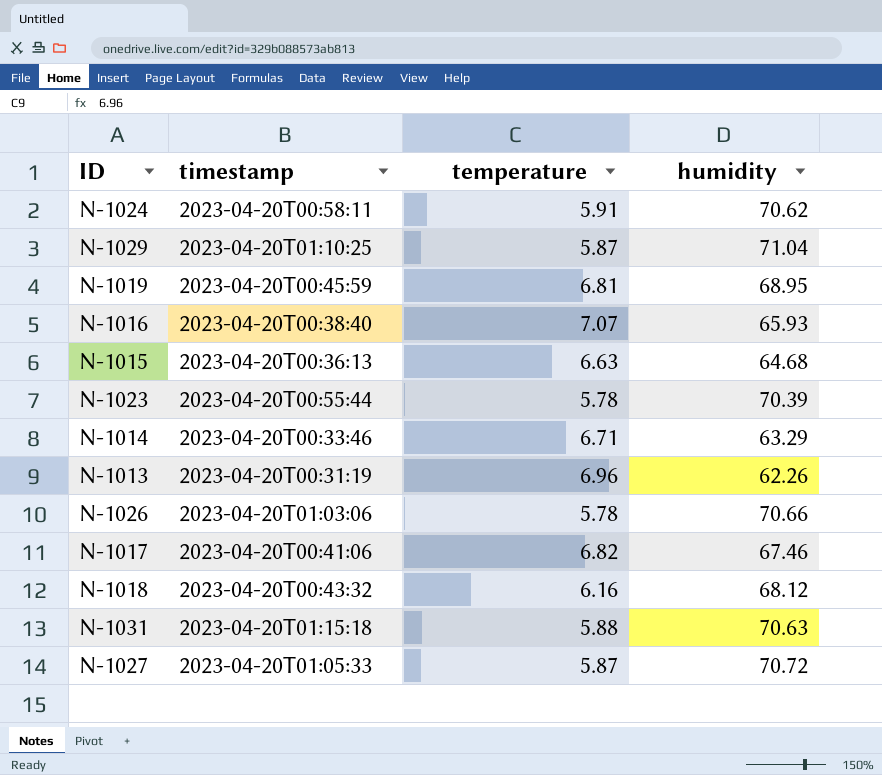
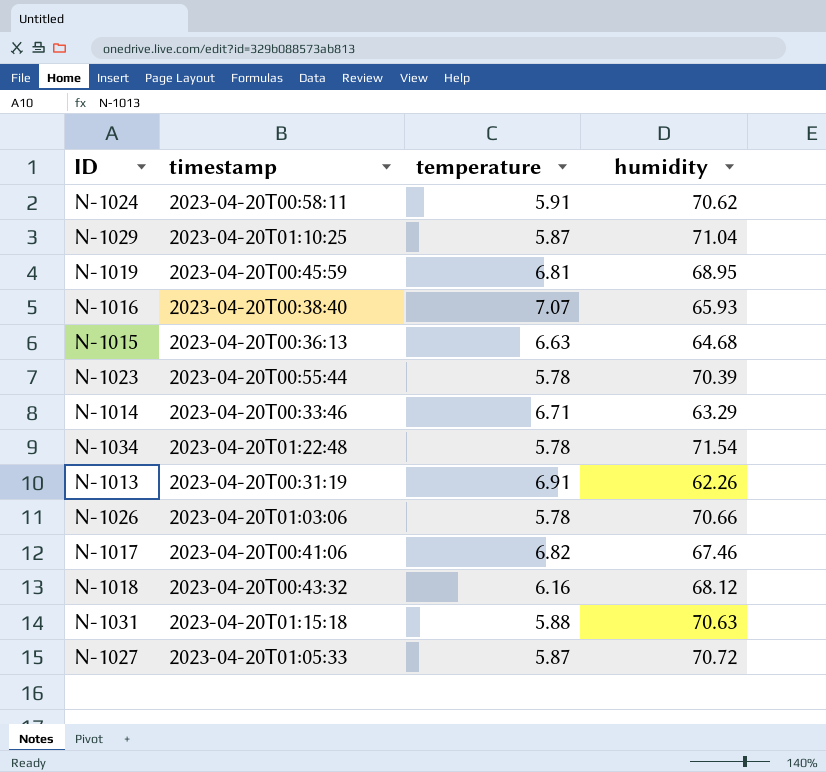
row N-1034: none -> 2023-04-20T01:22:48 | 5.78 | 71.54
N-1013 | temperature: 6.96 -> 6.91

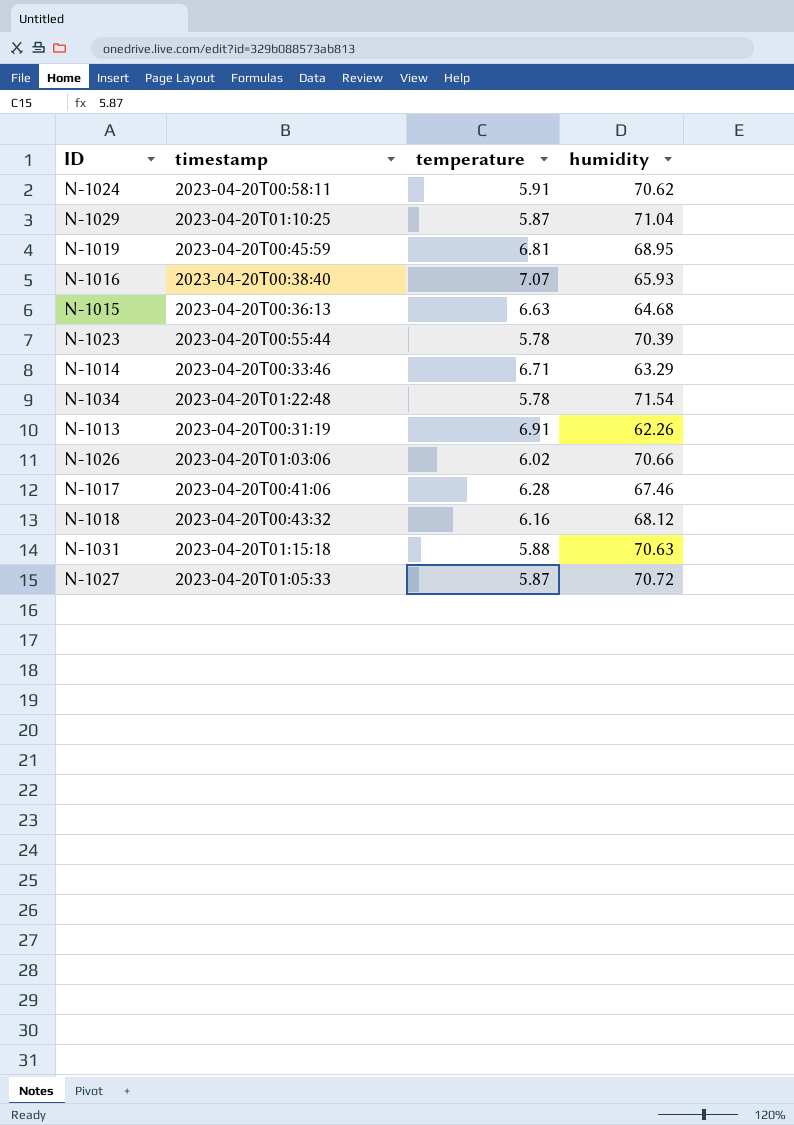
N-1026 | temperature: 5.78 -> 6.02
N-1017 | temperature: 6.82 -> 6.28

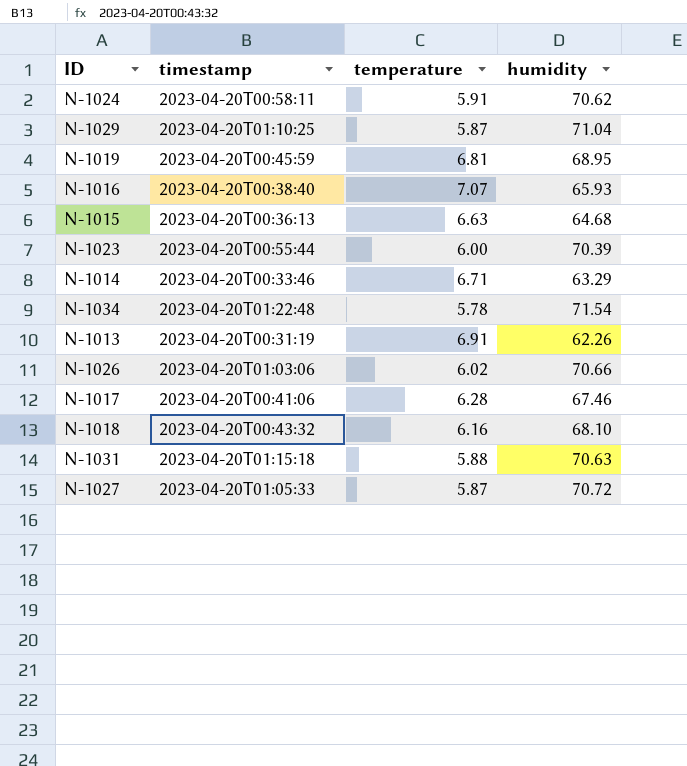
N-1023 | temperature: 5.78 -> 6.00
N-1018 | humidity: 68.12 -> 68.10

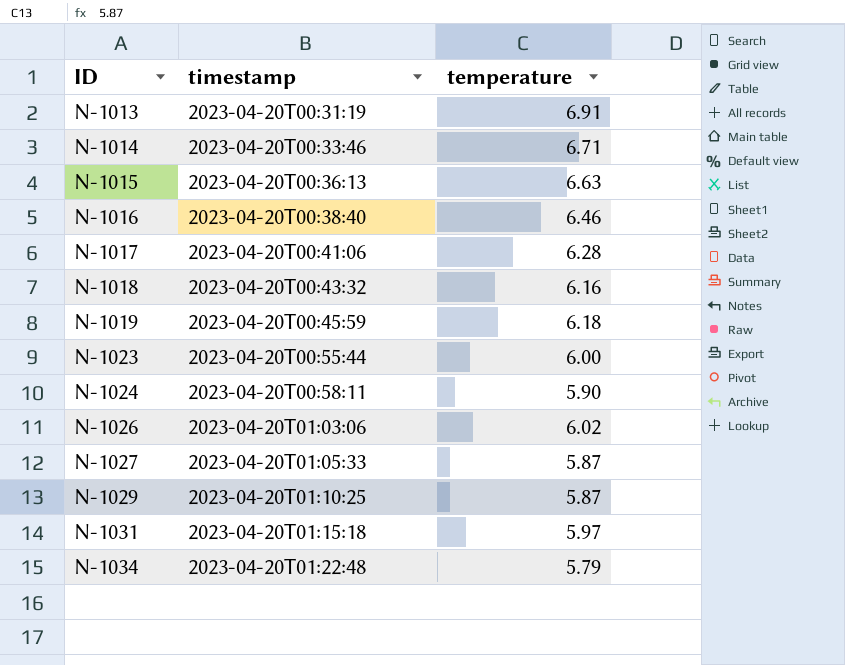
row order: none -> ID ascending
column humidity | position: 4 -> none
N-1016 | temperature: 7.07 -> 6.46
N-1019 | temperature: 6.81 -> 6.18
N-1024 | temperature: 5.91 -> 5.90
N-1031 | temperature: 5.88 -> 5.97
N-1034 | temperature: 5.78 -> 5.79

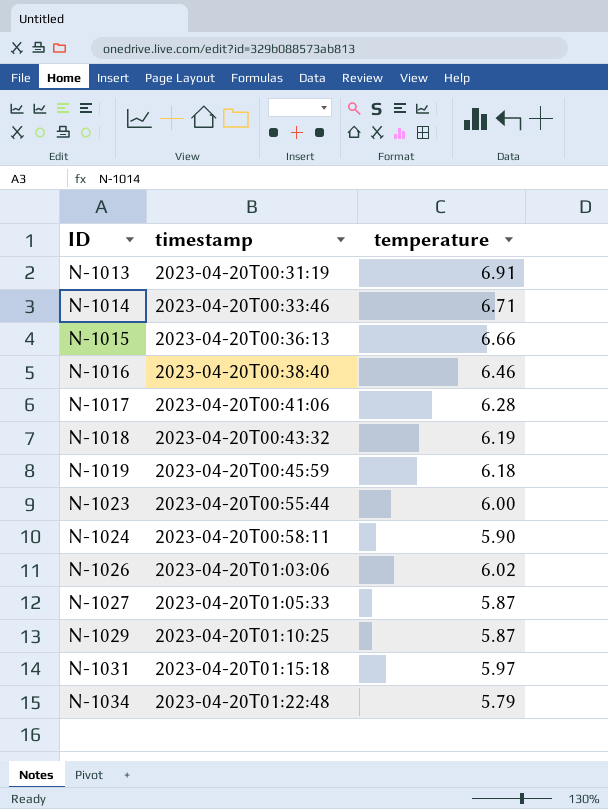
N-1015 | temperature: 6.63 -> 6.66
N-1018 | temperature: 6.16 -> 6.19

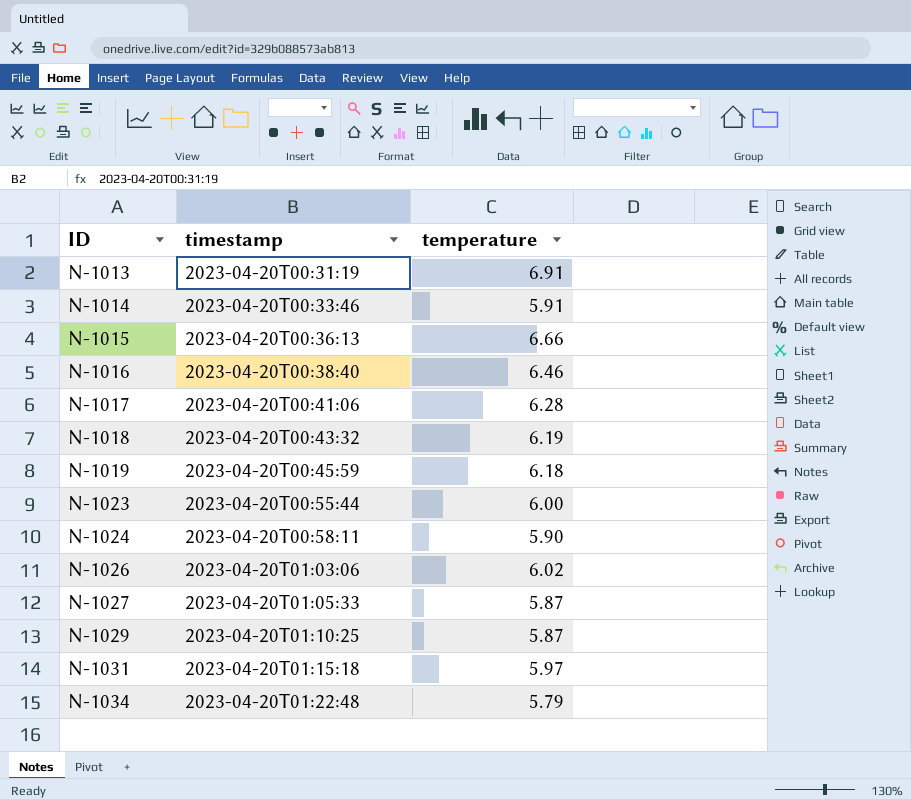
N-1014 | temperature: 6.71 -> 5.91

